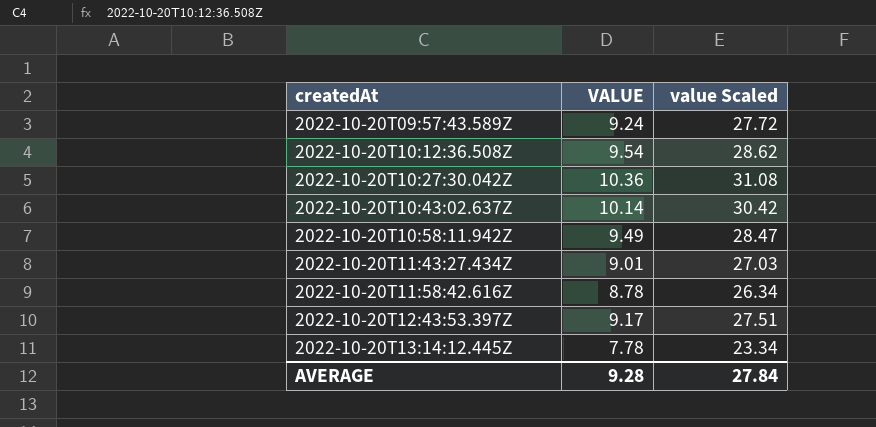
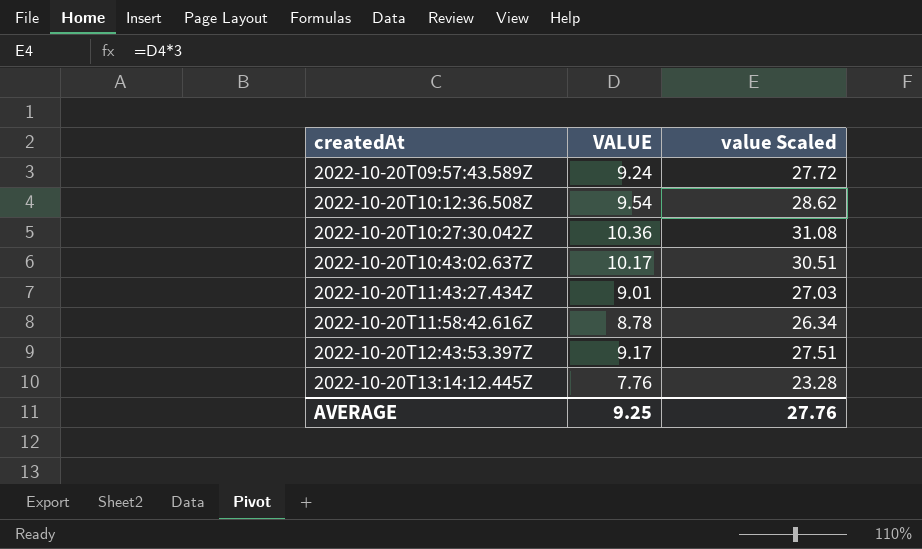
row 2022-10-20T10:58:11.942Z: 9.49 | 28.47 -> none
2022-10-20T10:43:02.637Z | VALUE: 10.14 -> 10.17
2022-10-20T10:43:02.637Z | value Scaled: 30.42 -> 30.51
2022-10-20T13:14:12.445Z | VALUE: 7.78 -> 7.76
2022-10-20T13:14:12.445Z | value Scaled: 23.34 -> 23.28
AVERAGE | VALUE: 9.28 -> 9.25
AVERAGE | value Scaled: 27.84 -> 27.76

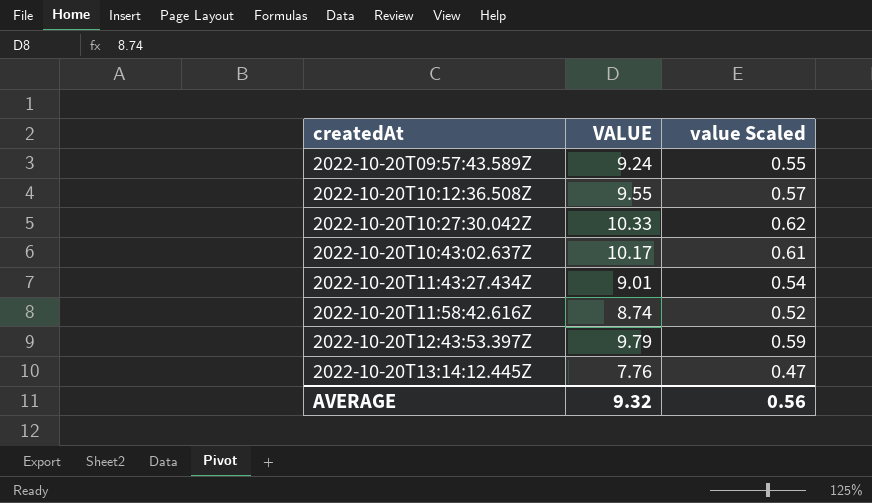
column value Scaled | formula: [VALUE] * 3 -> [VALUE] * 0.06
2022-10-20T10:12:36.508Z | VALUE: 9.54 -> 9.55
2022-10-20T10:27:30.042Z | VALUE: 10.36 -> 10.33
2022-10-20T11:58:42.616Z | VALUE: 8.78 -> 8.74
2022-10-20T12:43:53.397Z | VALUE: 9.17 -> 9.79
AVERAGE | VALUE: 9.25 -> 9.32
AVERAGE | value Scaled: 27.76 -> 0.56

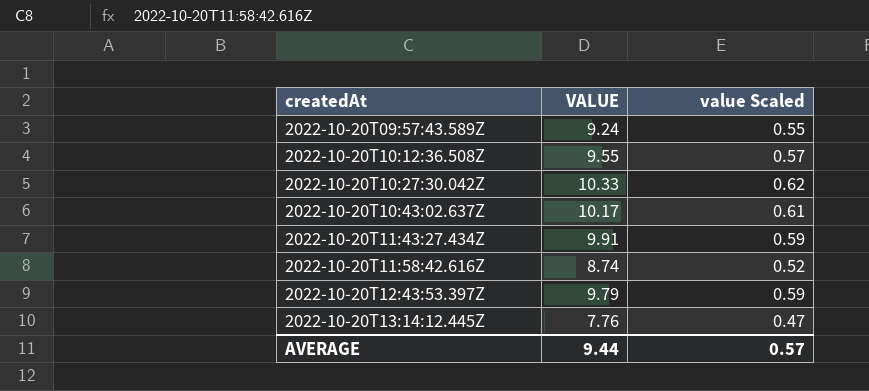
2022-10-20T11:43:27.434Z | VALUE: 9.01 -> 9.91
2022-10-20T11:43:27.434Z | value Scaled: 0.54 -> 0.59
AVERAGE | VALUE: 9.32 -> 9.44
AVERAGE | value Scaled: 0.56 -> 0.57

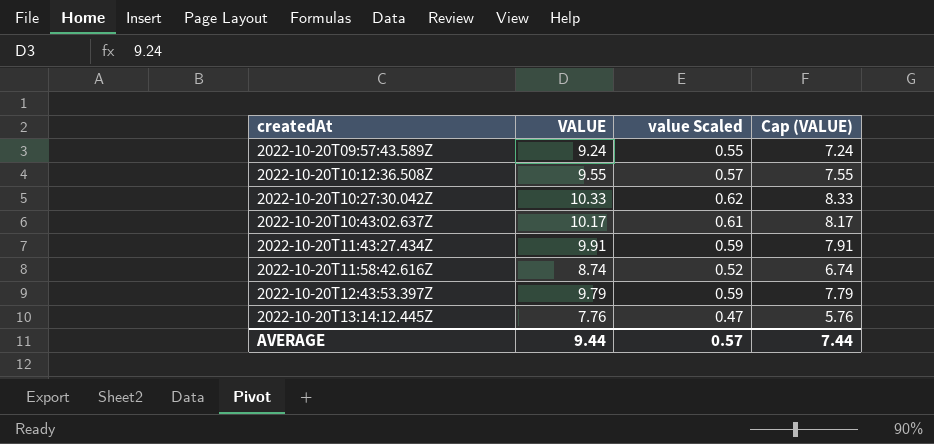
column Cap (VALUE) | formula: none -> [VALUE] - 2

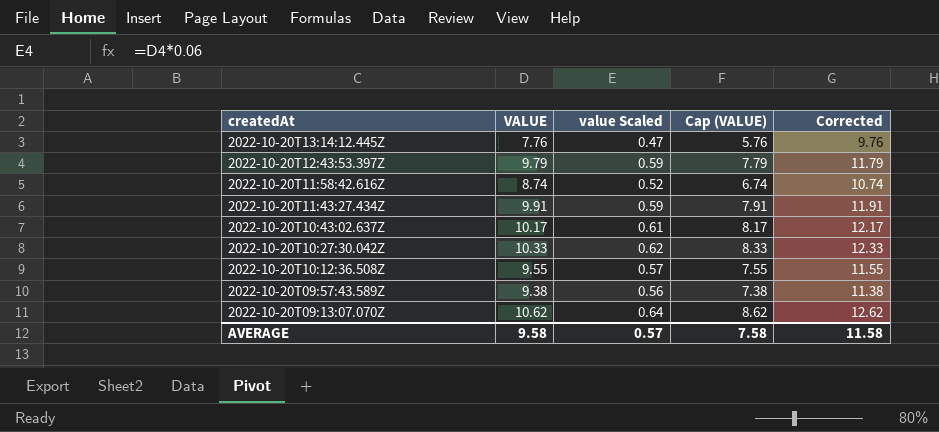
row order: createdAt ascending -> createdAt descending
column Corrected | formula: none -> [VALUE] + 2
2022-10-20T09:57:43.589Z | VALUE: 9.24 -> 9.38
2022-10-20T09:57:43.589Z | value Scaled: 0.55 -> 0.56
2022-10-20T09:57:43.589Z | Cap (VALUE): 7.24 -> 7.38
row 2022-10-20T09:13:07.070Z: none -> 10.62 | 0.64 | 8.62 | 12.62
AVERAGE | VALUE: 9.44 -> 9.58
AVERAGE | Cap (VALUE): 7.44 -> 7.58

